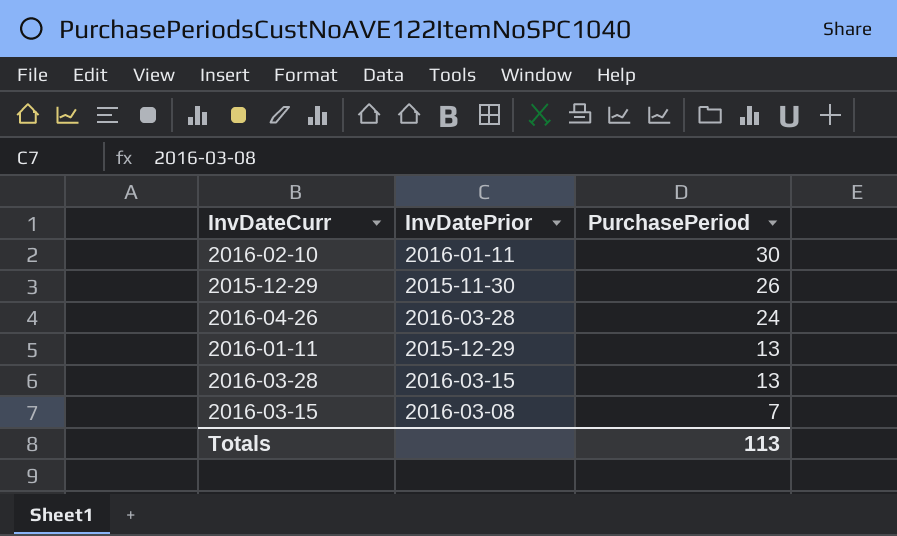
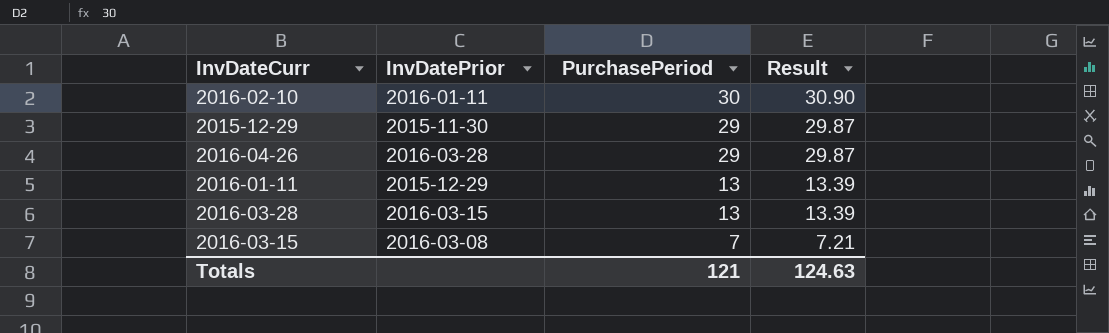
column Result | formula: none -> [PurchasePeriod] * 1.03
2015-12-29 | PurchasePeriod: 26 -> 29
2016-04-26 | PurchasePeriod: 24 -> 29
Totals | PurchasePeriod: 113 -> 121

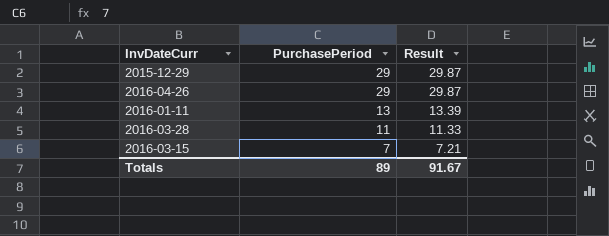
column InvDatePrior | position: 2 -> none
row 2016-02-10: 2016-01-11 | 30 | 30.90 -> none
2016-03-28 | PurchasePeriod: 13 -> 11
2016-03-28 | Result: 13.39 -> 11.33
Totals | PurchasePeriod: 121 -> 89
Totals | Result: 124.63 -> 91.67

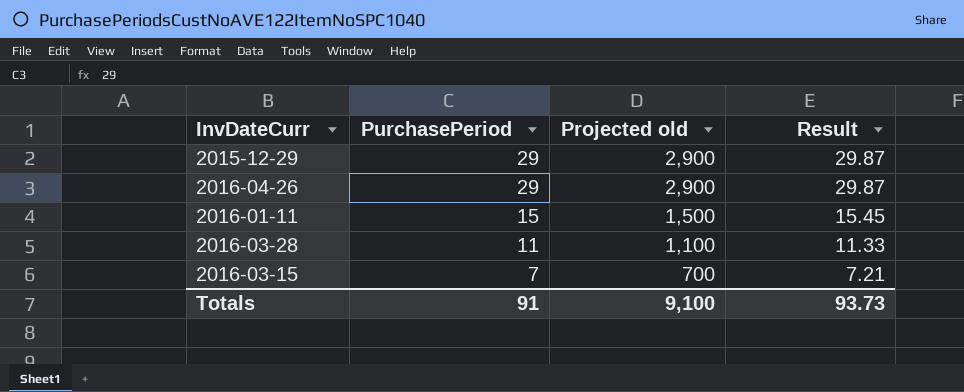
column Projected old | formula: none -> [PurchasePeriod] * 100
2016-01-11 | PurchasePeriod: 13 -> 15
2016-01-11 | Result: 13.39 -> 15.45
Totals | PurchasePeriod: 89 -> 91
Totals | Result: 91.67 -> 93.73

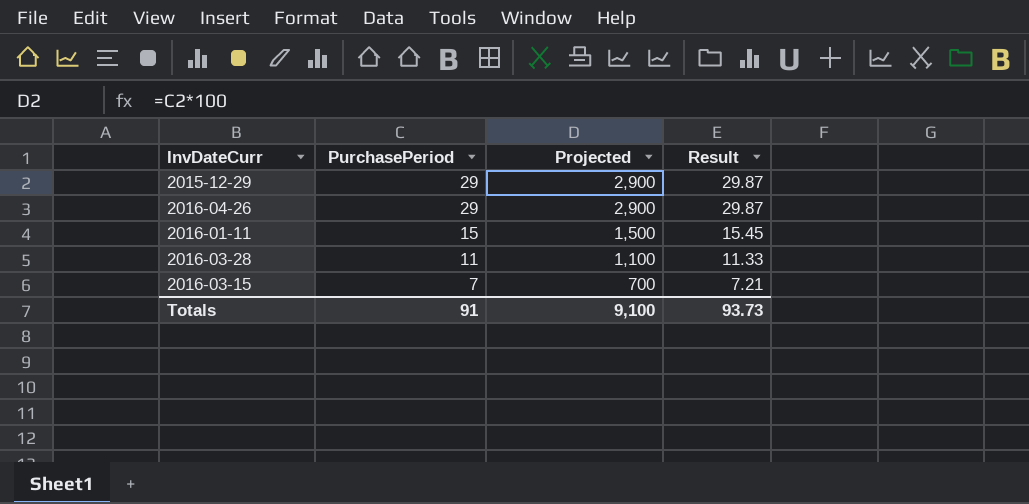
column name: Projected old -> Projected

